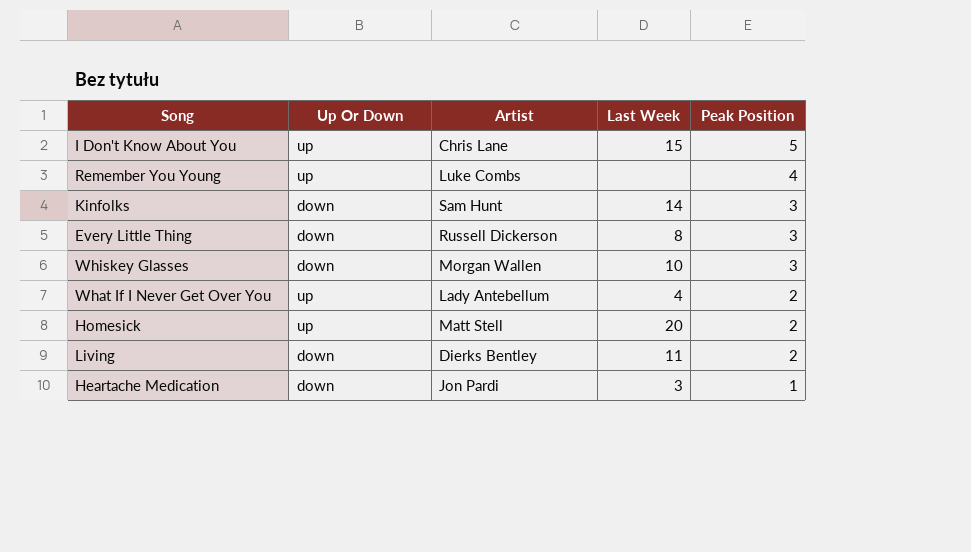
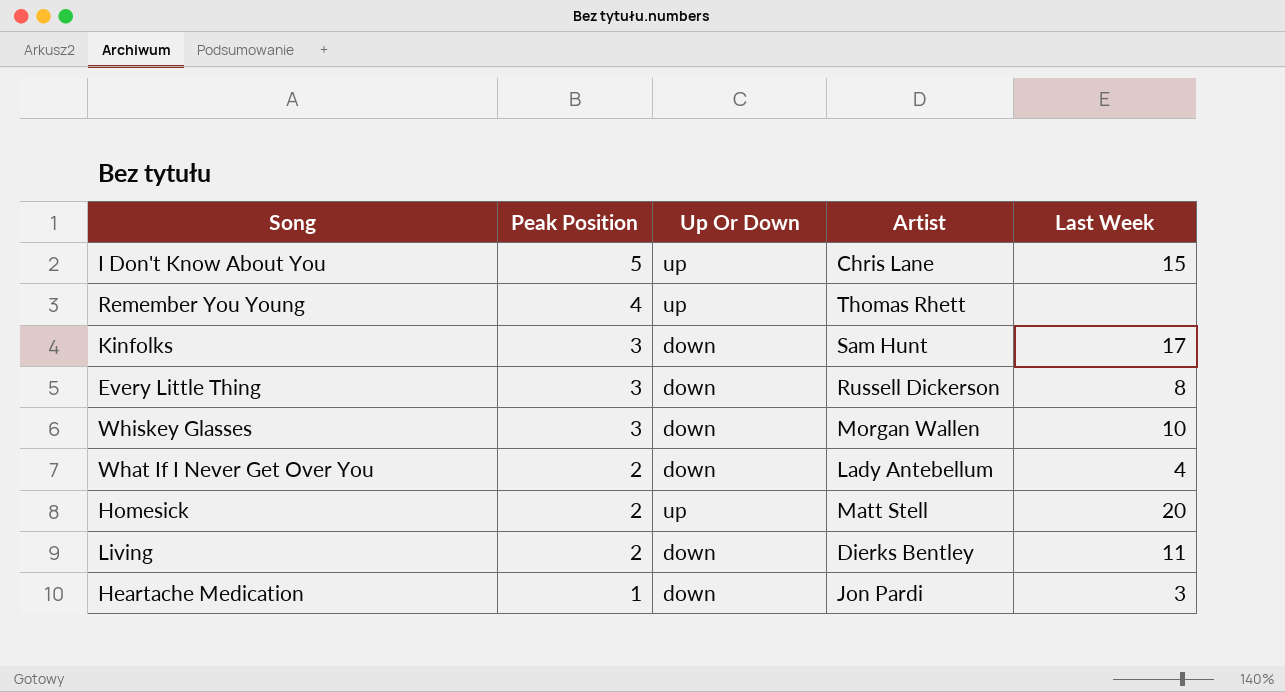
column Peak Position | position: 5 -> 2
Remember You Young | Artist: Luke Combs -> Thomas Rhett
Kinfolks | Last Week: 14 -> 17
What If I Never Get Over You | Up Or Down: up -> down

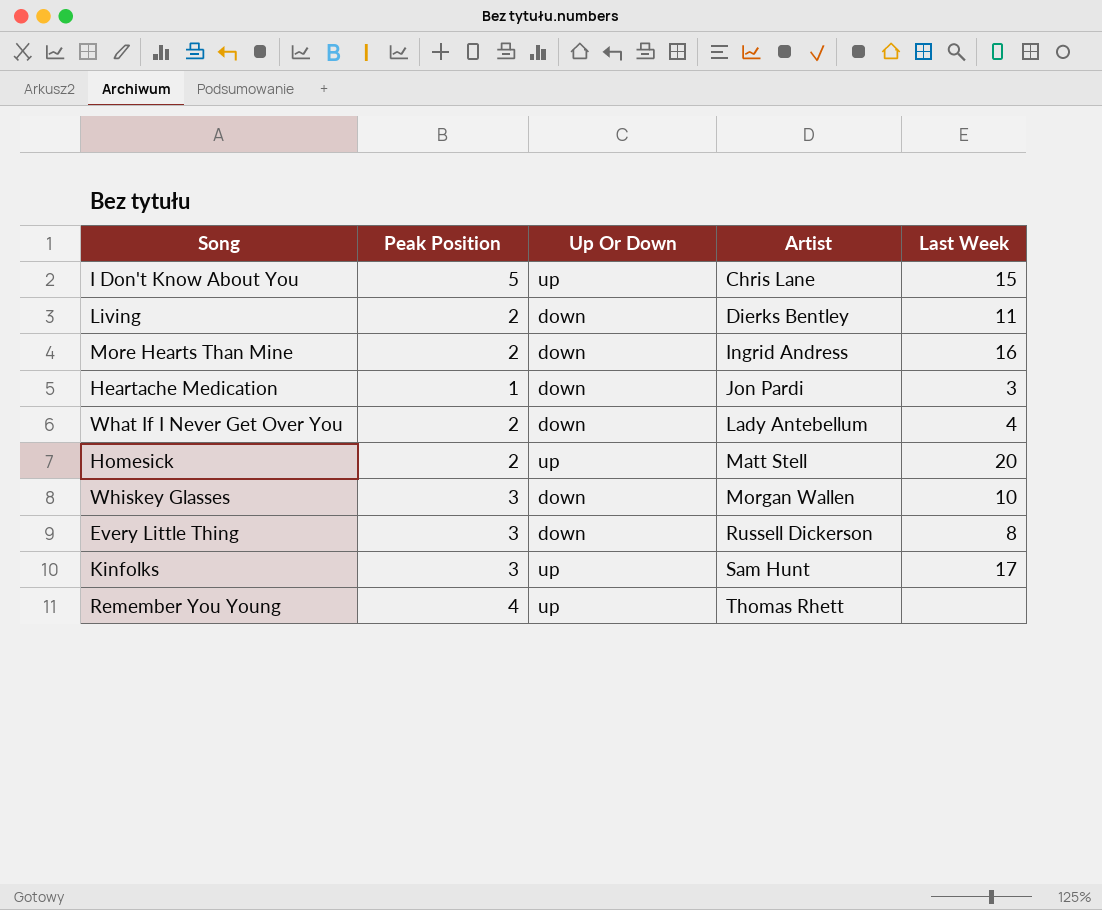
row order: Peak Position descending -> Artist ascending
row More Hearts Than Mine: none -> 2 | down | Ingrid Andress | 16
Kinfolks | Up Or Down: down -> up

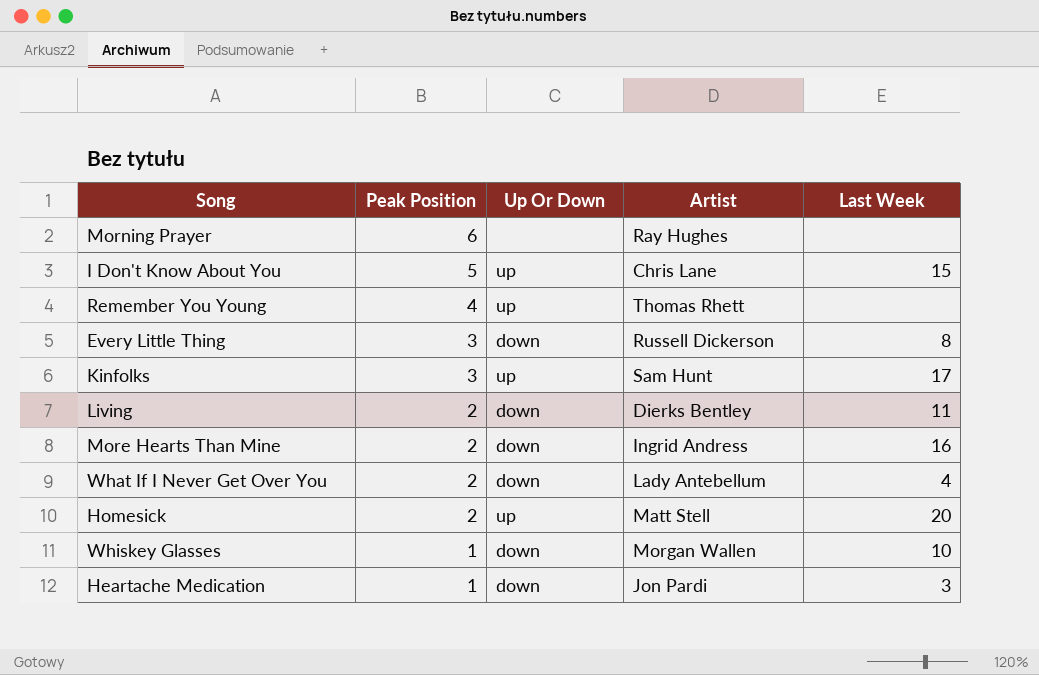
row order: Artist ascending -> Peak Position descending
row Morning Prayer: none -> 6 | none | Ray Hughes | none
Whiskey Glasses | Peak Position: 3 -> 1

